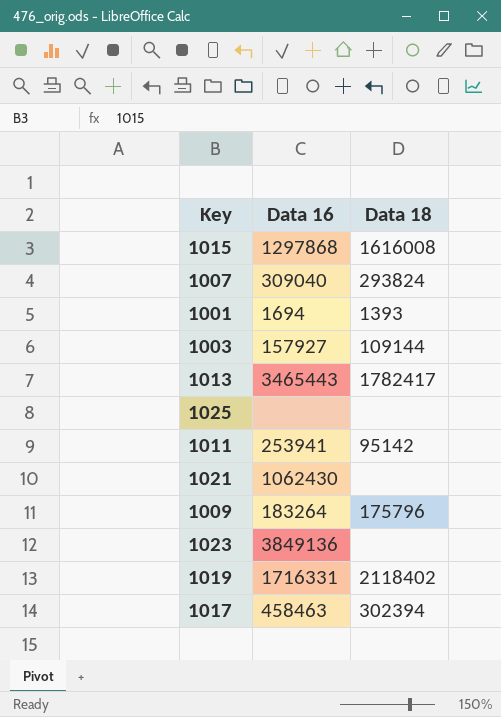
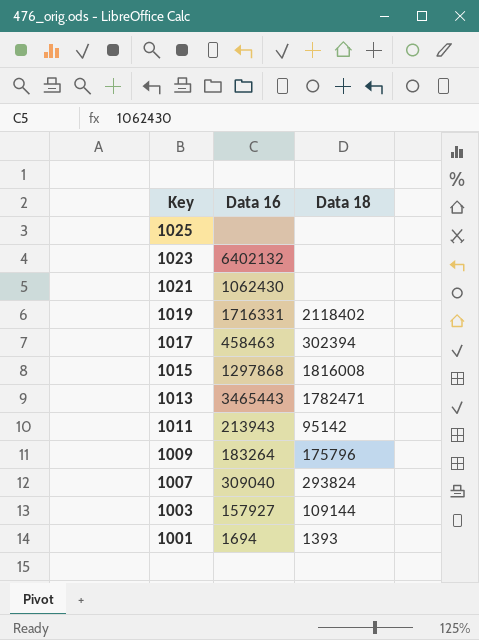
row order: none -> Key descending
1023 | Data 16: 3849136 -> 6402132
1015 | Data 18: 1616008 -> 1816008
1013 | Data 18: 1782417 -> 1782471
1011 | Data 16: 253941 -> 213943

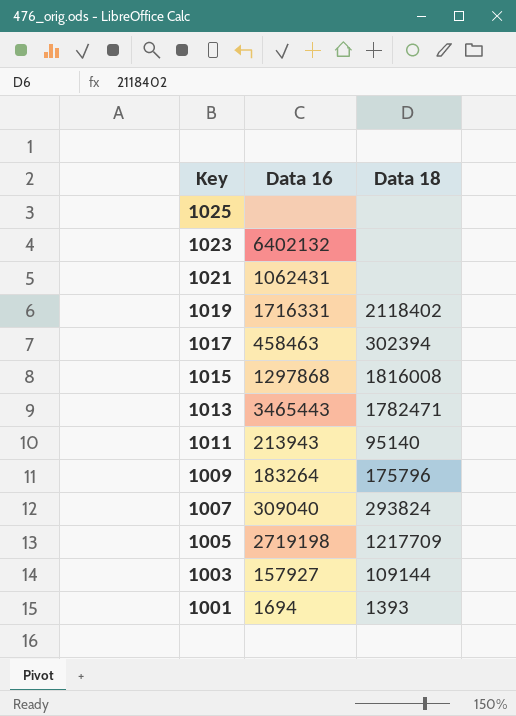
1021 | Data 16: 1062430 -> 1062431
1011 | Data 18: 95142 -> 95140
row 1005: none -> 2719198 | 1217709

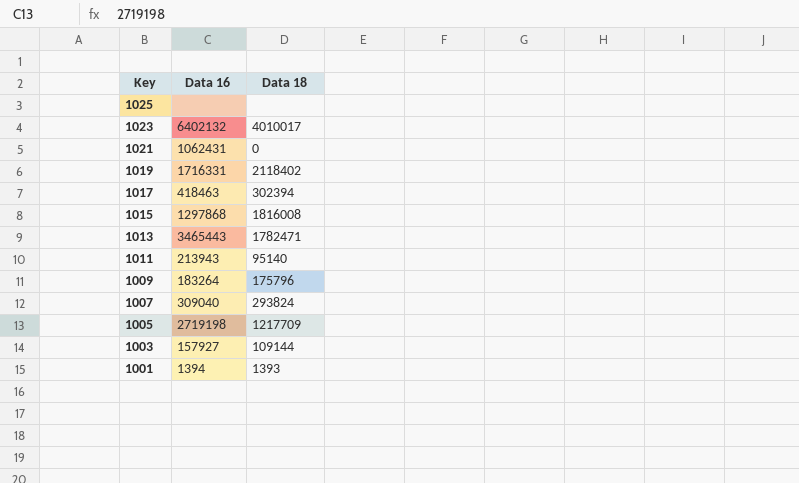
1023 | Data 18: none -> 4010017
1021 | Data 18: none -> 0
1017 | Data 16: 458463 -> 418463
1001 | Data 16: 1694 -> 1394

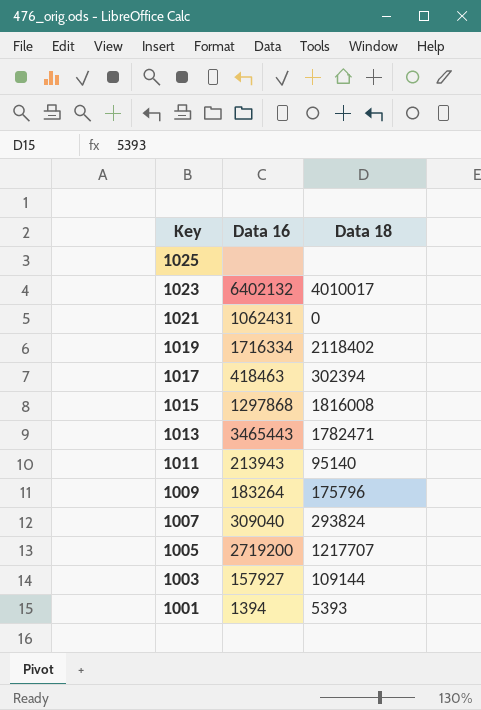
1019 | Data 16: 1716331 -> 1716334
1005 | Data 16: 2719198 -> 2719200
1005 | Data 18: 1217709 -> 1217707
1001 | Data 18: 1393 -> 5393

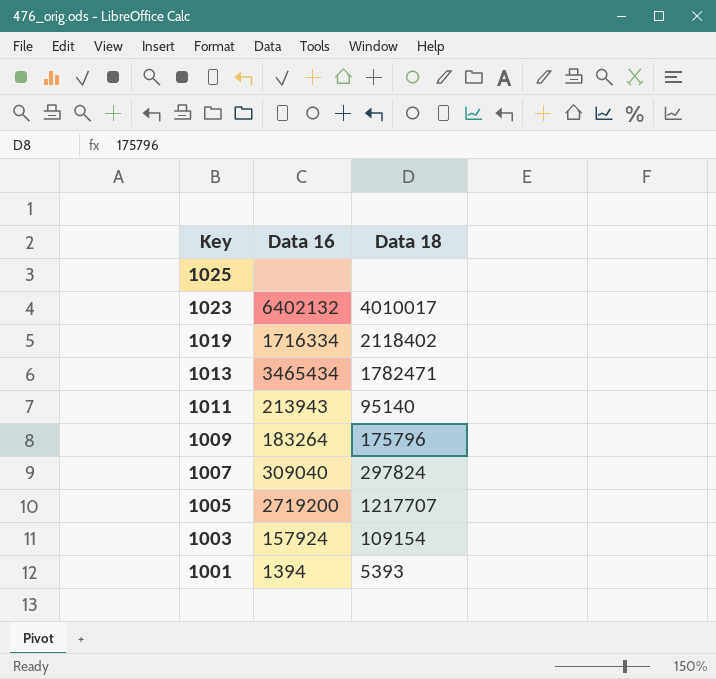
row 1021: 1062431 | 0 -> none
row 1017: 418463 | 302394 -> none
row 1015: 1297868 | 1816008 -> none
1013 | Data 16: 3465443 -> 3465434
1007 | Data 18: 293824 -> 297824
1003 | Data 16: 157927 -> 157924
1003 | Data 18: 109144 -> 109154

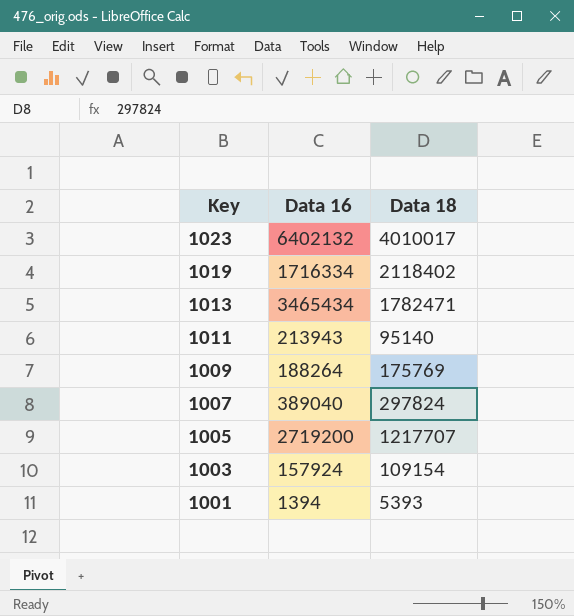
row 1025: none | none -> none
1009 | Data 16: 183264 -> 188264
1009 | Data 18: 175796 -> 175769
1007 | Data 16: 309040 -> 389040

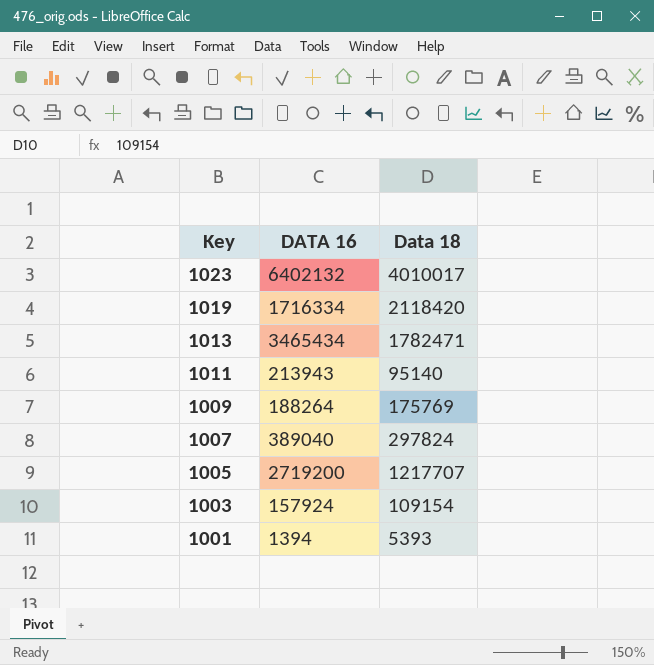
column name: Data 16 -> DATA 16
1019 | Data 18: 2118402 -> 2118420

